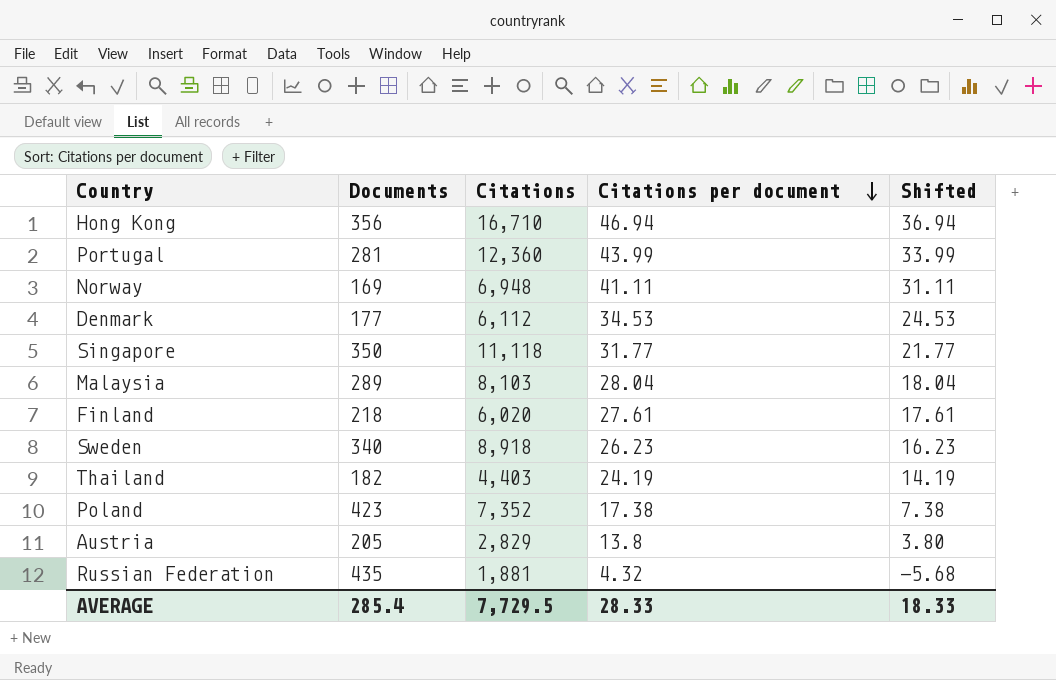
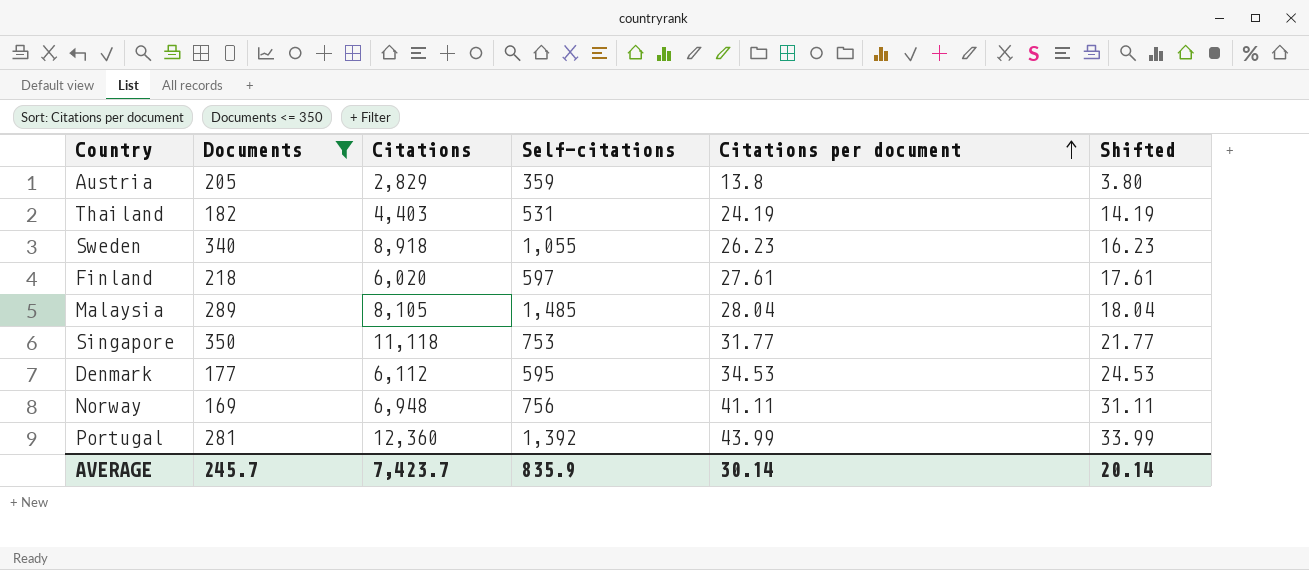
filter: none -> Documents <= 350
row order: Citations per document descending -> Citations per document ascending
column Self-citations | position: none -> 4
Malaysia | Citations: 8,103 -> 8,105
AVERAGE | Documents: 285.4 -> 245.7
AVERAGE | Citations: 7,729.5 -> 7,423.7
AVERAGE | Citations per document: 28.33 -> 30.14
AVERAGE | Shifted: 18.33 -> 20.14

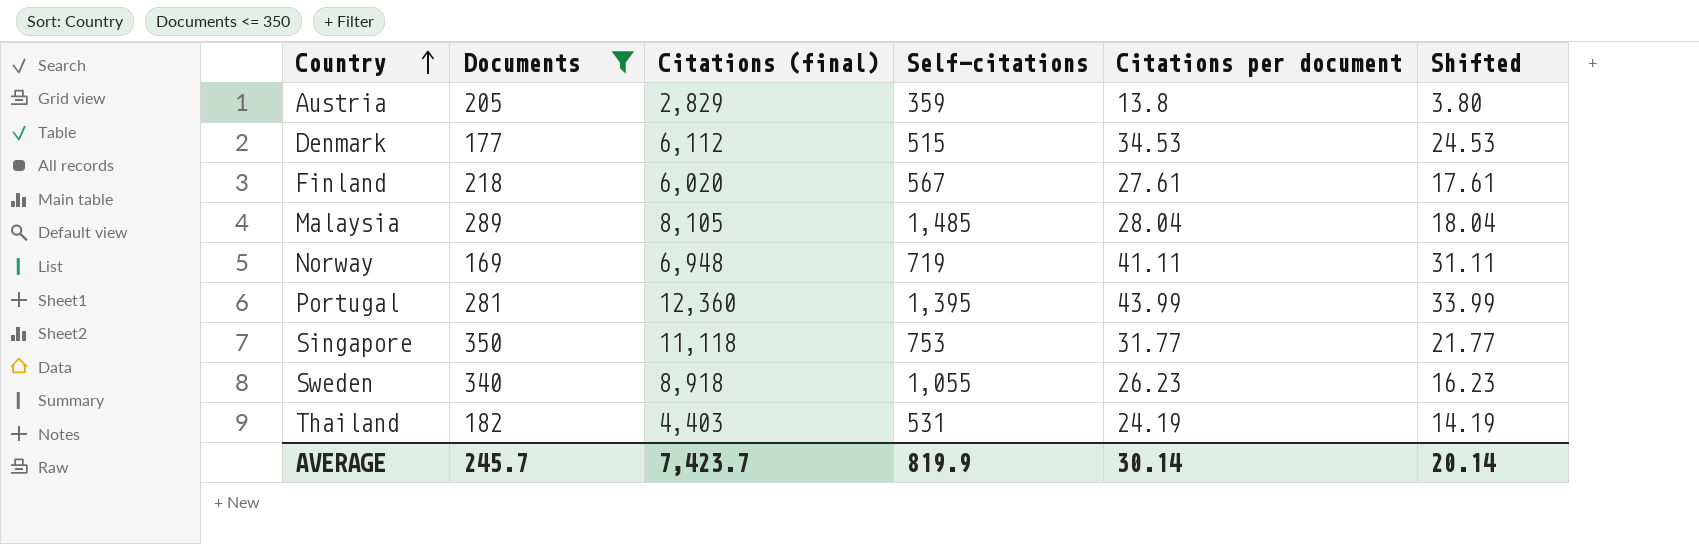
row order: Citations per document ascending -> Country ascending
column name: Citations -> Citations (final)
Denmark | Self-citations: 595 -> 515
Finland | Self-citations: 597 -> 567
Norway | Self-citations: 756 -> 719
Portugal | Self-citations: 1,392 -> 1,395
AVERAGE | Self-citations: 835.9 -> 819.9

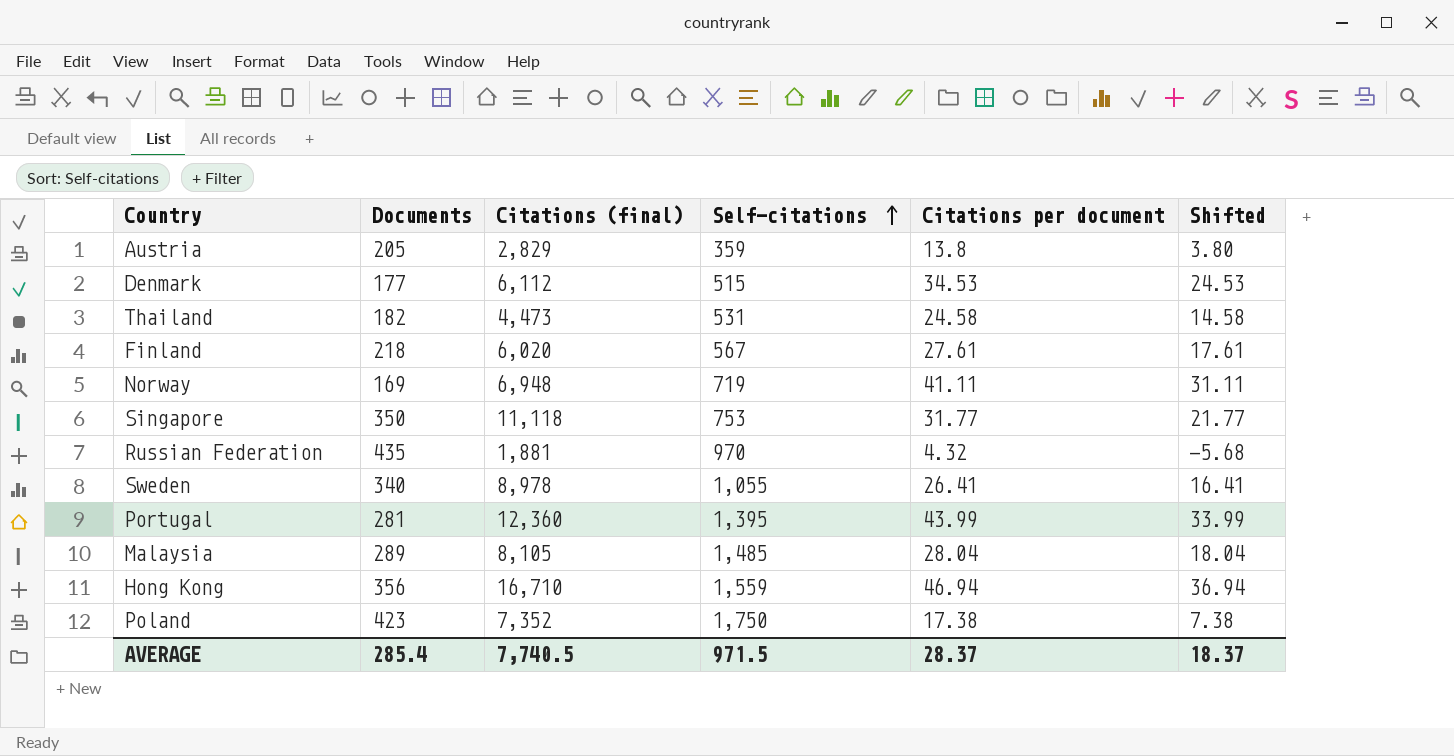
filter: Documents <= 350 -> none
row order: Country ascending -> Self-citations ascending
Thailand | Citations (final): 4,403 -> 4,473
Thailand | Citations per document: 24.19 -> 24.58
Thailand | Shifted: 14.19 -> 14.58
Sweden | Citations (final): 8,918 -> 8,978
Sweden | Citations per document: 26.23 -> 26.41
Sweden | Shifted: 16.23 -> 16.41
AVERAGE | Documents: 245.7 -> 285.4
AVERAGE | Citations (final): 7,423.7 -> 7,740.5
AVERAGE | Self-citations: 819.9 -> 971.5
AVERAGE | Citations per document: 30.14 -> 28.37
AVERAGE | Shifted: 20.14 -> 18.37

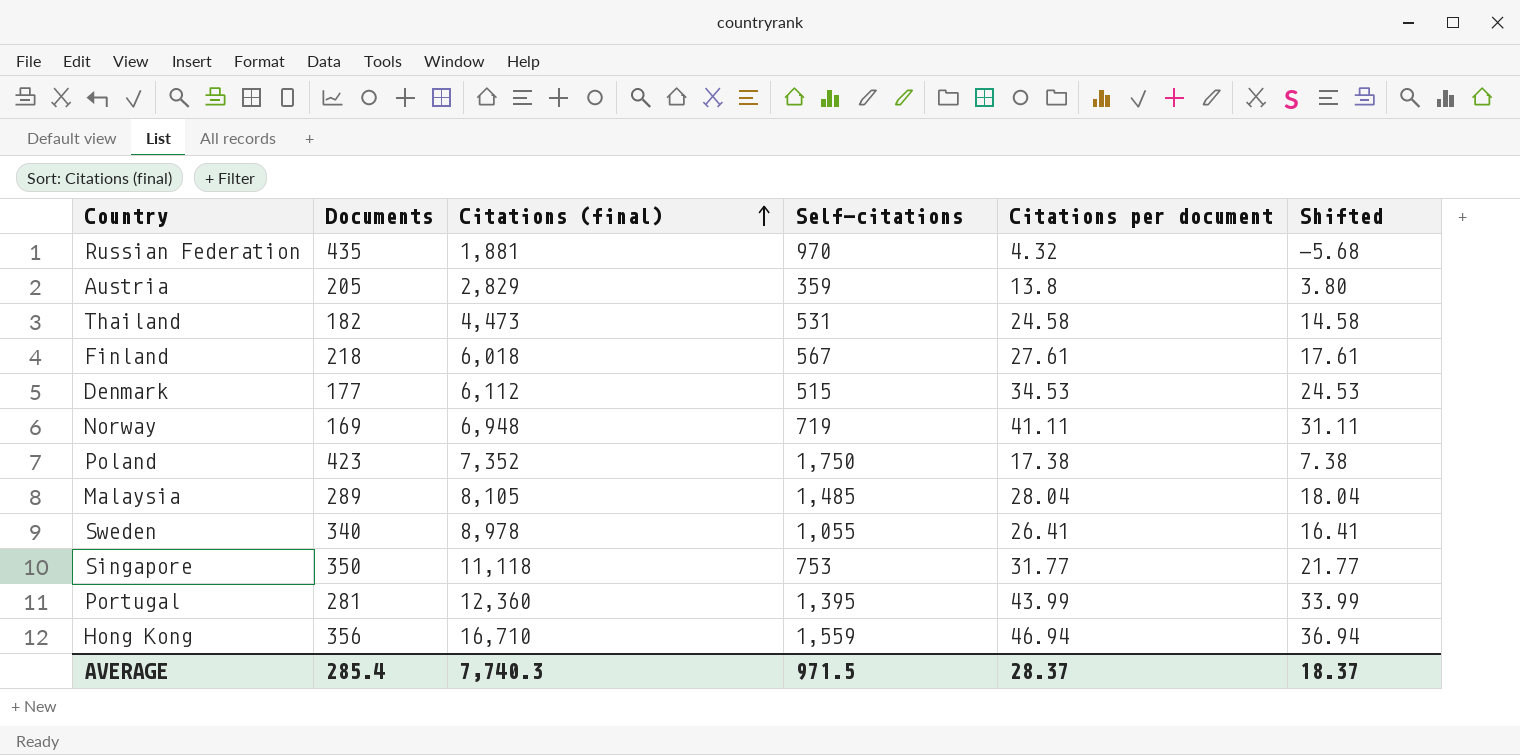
row order: Self-citations ascending -> Citations (final) ascending
Finland | Citations (final): 6,020 -> 6,018
AVERAGE | Citations (final): 7,740.5 -> 7,740.3

